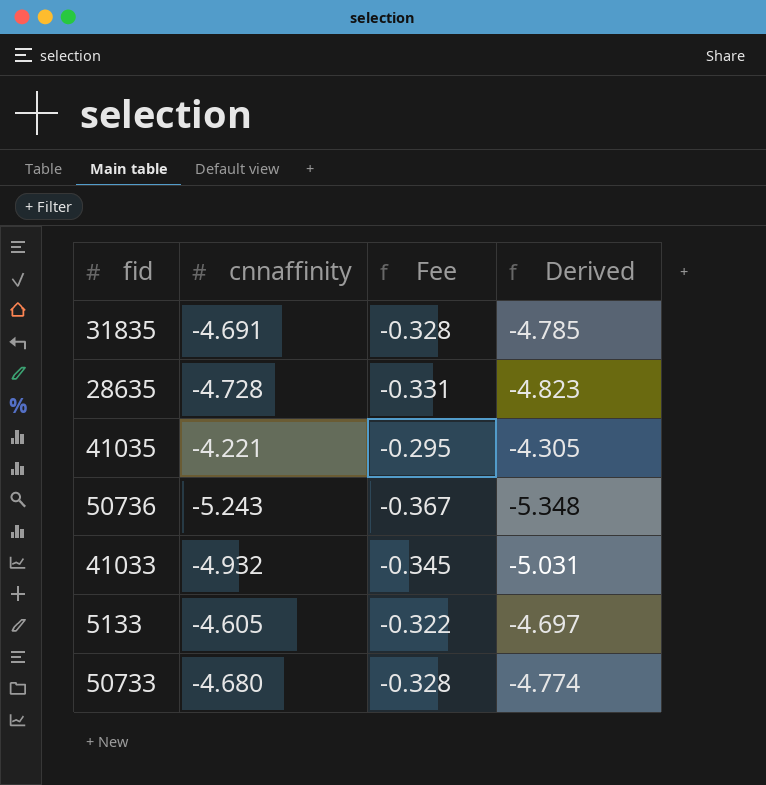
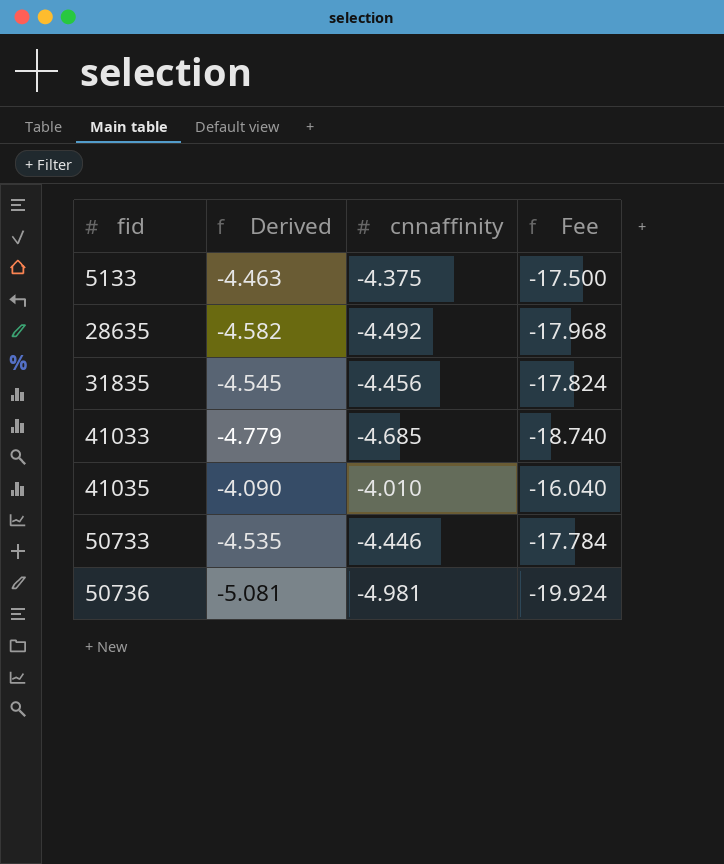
row order: none -> fid ascending
column Derived | position: 4 -> 2
column Fee | formula: [cnnaffinity] * 0.07 -> [cnnaffinity] * 4
5133 | Derived: -4.697 -> -4.463
5133 | cnnaffinity: -4.605 -> -4.375
28635 | Derived: -4.823 -> -4.582
28635 | cnnaffinity: -4.728 -> -4.492
31835 | Derived: -4.785 -> -4.545
31835 | cnnaffinity: -4.691 -> -4.456
41033 | Derived: -5.031 -> -4.779
41033 | cnnaffinity: -4.932 -> -4.685
41035 | Derived: -4.305 -> -4.090
41035 | cnnaffinity: -4.221 -> -4.010
50733 | Derived: -4.774 -> -4.535
50733 | cnnaffinity: -4.680 -> -4.446
50736 | Derived: -5.348 -> -5.081
50736 | cnnaffinity: -5.243 -> -4.981

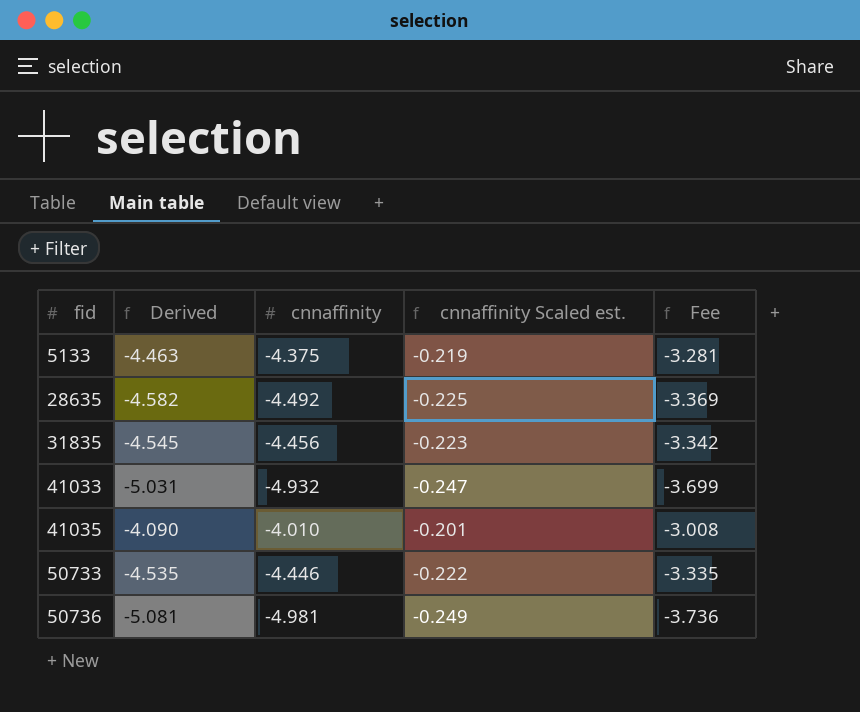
column cnnaffinity Scaled est. | formula: none -> [cnnaffinity] * 0.05
column Fee | formula: [cnnaffinity] * 4 -> [cnnaffinity] * 0.75
41033 | Derived: -4.779 -> -5.031
41033 | cnnaffinity: -4.685 -> -4.932

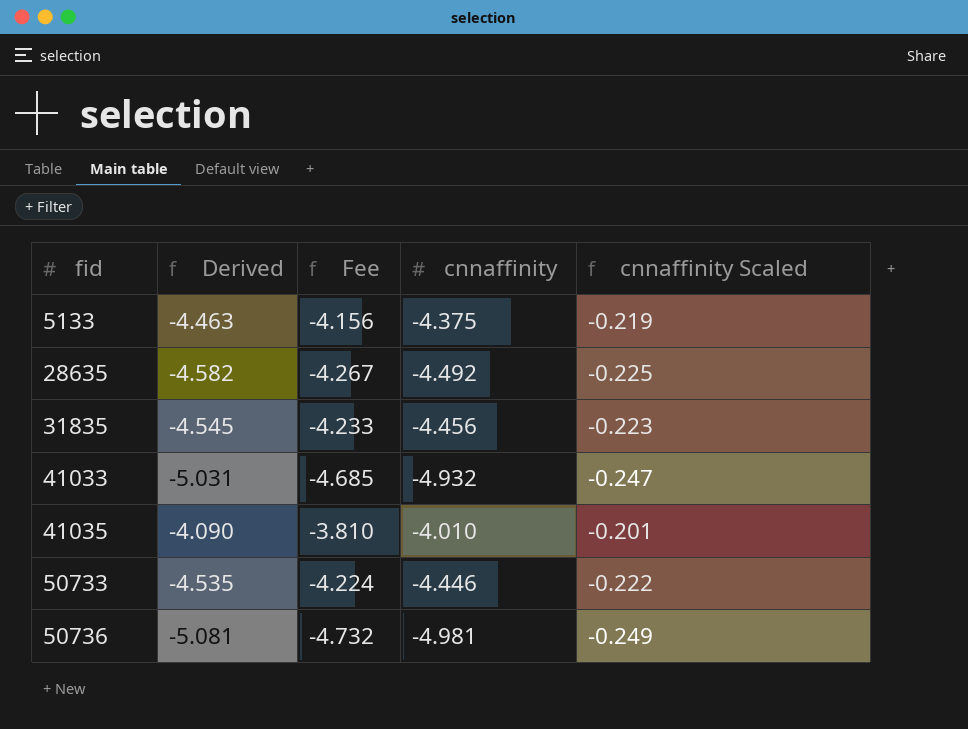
column Fee | formula: [cnnaffinity] * 0.75 -> [cnnaffinity] * 0.95
column Fee | position: 5 -> 3
column name: cnnaffinity Scaled est. -> cnnaffinity Scaled

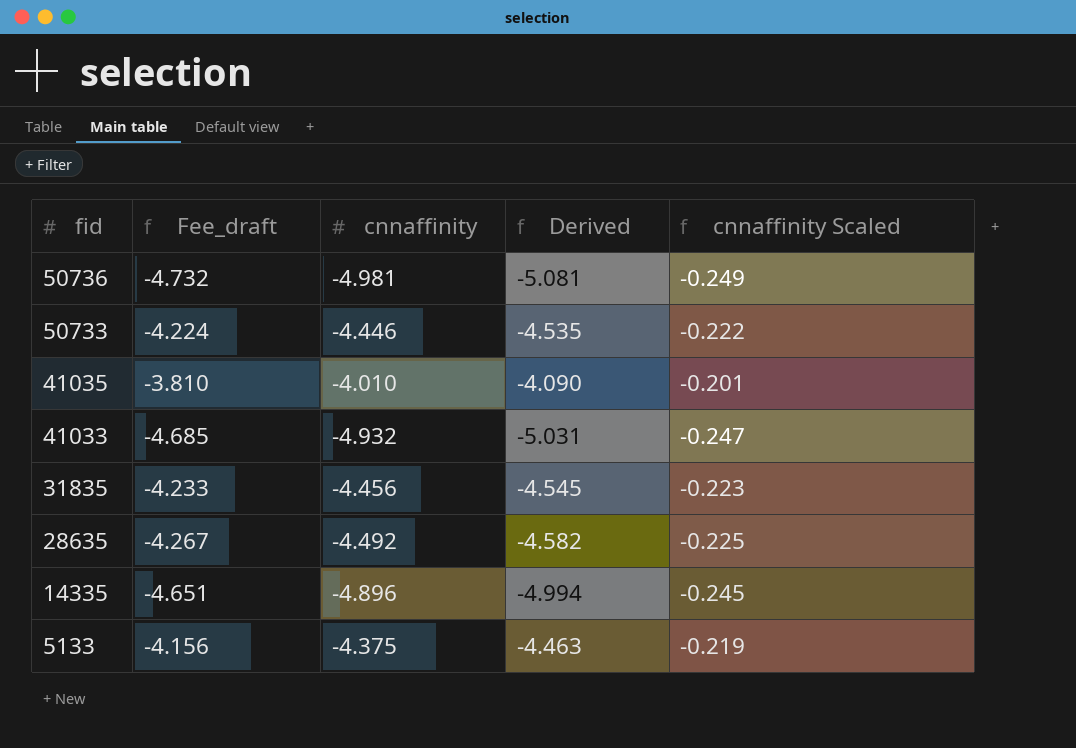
row order: fid ascending -> fid descending
column name: Fee -> Fee_draft
column Derived | position: 2 -> 4
row 14335: none -> -4.651 | -4.896 | -4.994 | -0.245

